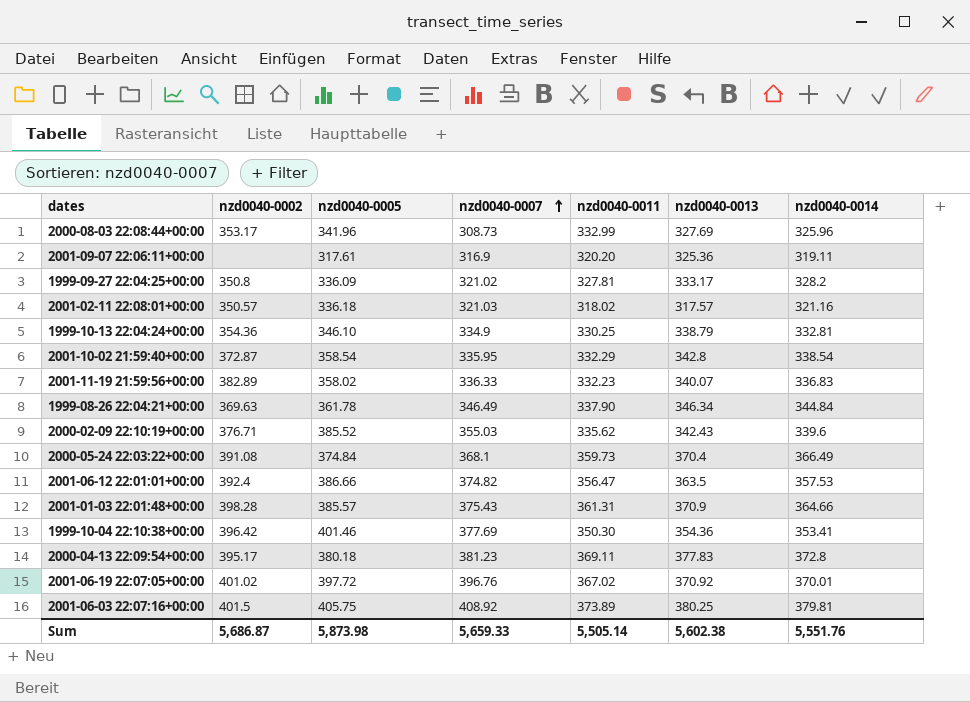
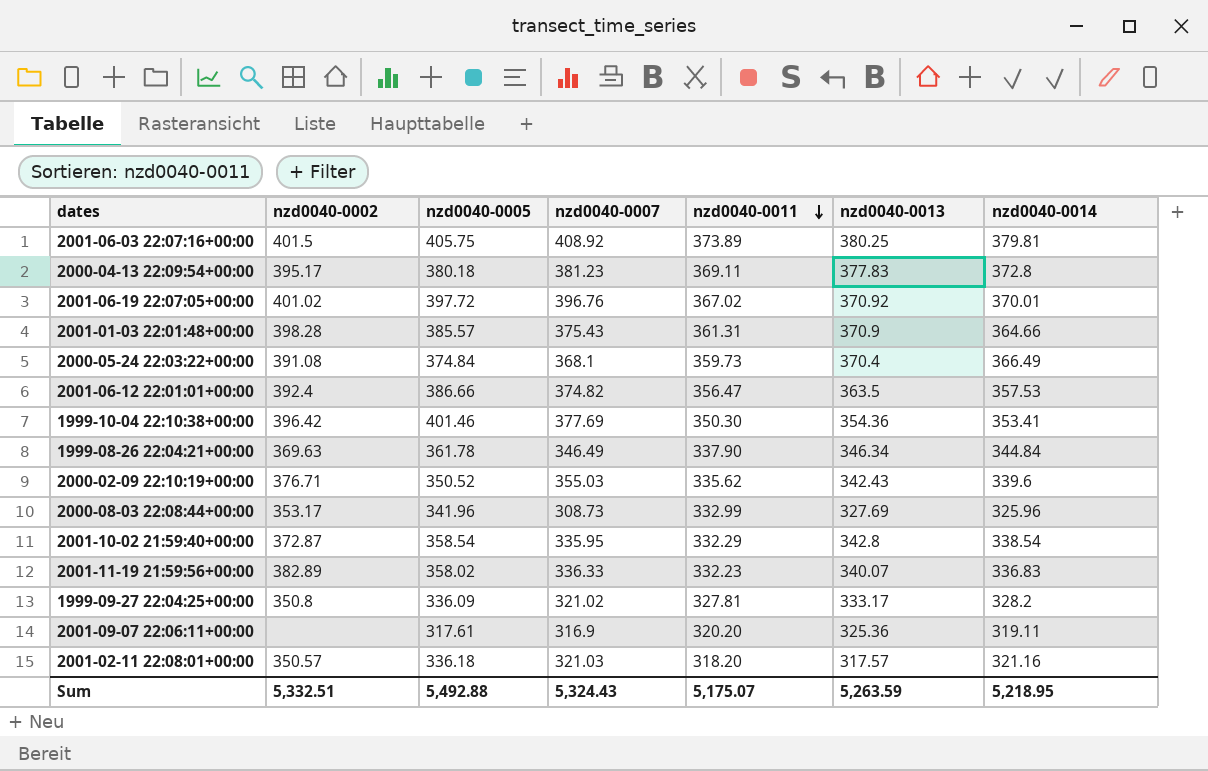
row order: nzd0040-0007 ascending -> nzd0040-0011 descending
row 1999-10-13 22:04:24+00:00: 354.36 | 346.10 | 334.9 | 330.25 | 338.79 | 332.81 -> none
2000-02-09 22:10:19+00:00 | nzd0040-0005: 385.52 -> 350.52
2001-02-11 22:08:01+00:00 | nzd0040-0011: 318.02 -> 318.20
Sum | nzd0040-0002: 5,686.87 -> 5,332.51
Sum | nzd0040-0005: 5,873.98 -> 5,492.88
Sum | nzd0040-0007: 5,659.33 -> 5,324.43
Sum | nzd0040-0011: 5,505.14 -> 5,175.07
Sum | nzd0040-0013: 5,602.38 -> 5,263.59
Sum | nzd0040-0014: 5,551.76 -> 5,218.95

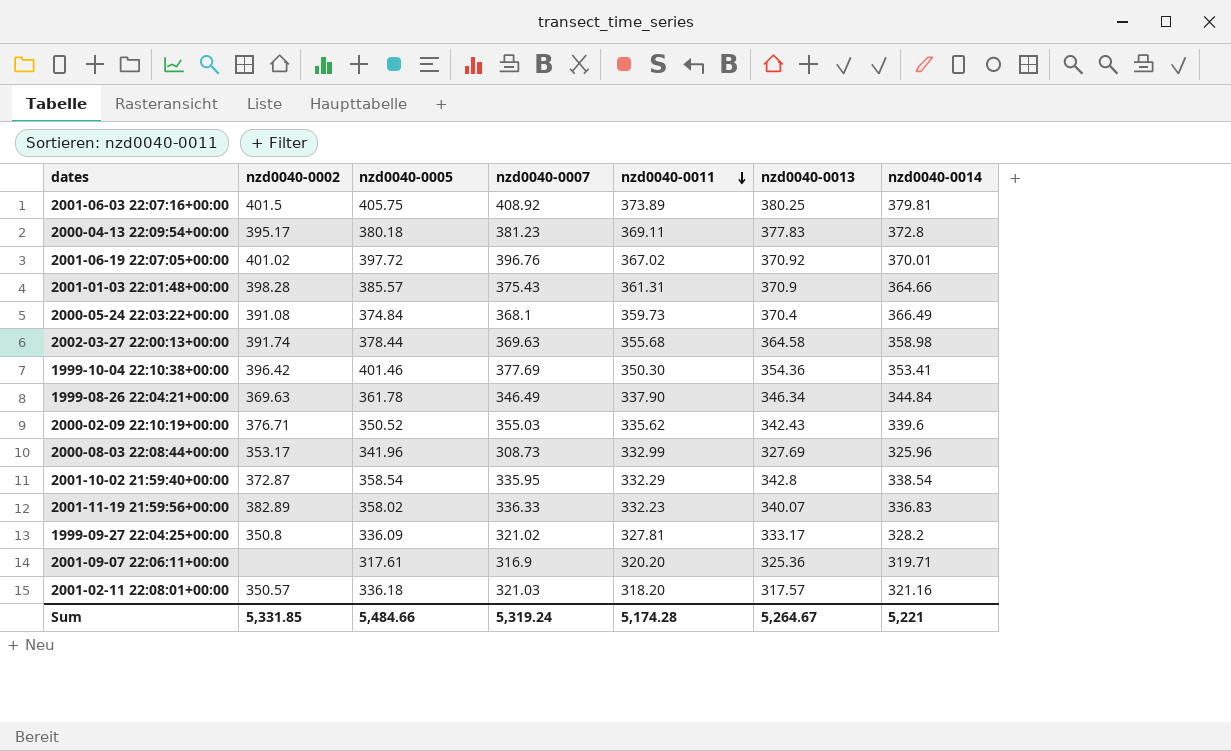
row 2001-06-12 22:01:01+00:00: 392.4 | 386.66 | 374.82 | 356.47 | 363.5 | 357.53 -> none
row 2002-03-27 22:00:13+00:00: none -> 391.74 | 378.44 | 369.63 | 355.68 | 364.58 | 358.98
2001-09-07 22:06:11+00:00 | nzd0040-0014: 319.11 -> 319.71
Sum | nzd0040-0002: 5,332.51 -> 5,331.85
Sum | nzd0040-0005: 5,492.88 -> 5,484.66
Sum | nzd0040-0007: 5,324.43 -> 5,319.24
Sum | nzd0040-0011: 5,175.07 -> 5,174.28
Sum | nzd0040-0013: 5,263.59 -> 5,264.67
Sum | nzd0040-0014: 5,218.95 -> 5,221

